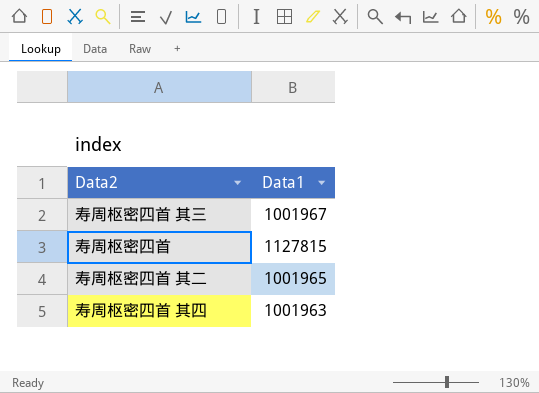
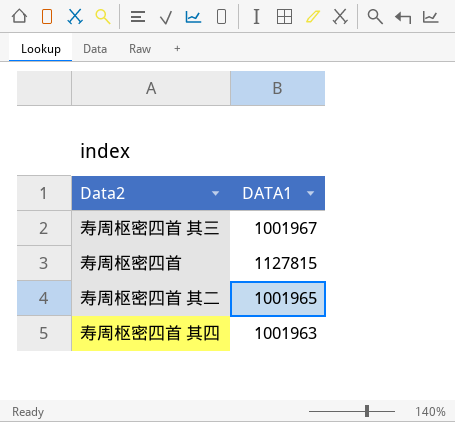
column name: Data1 -> DATA1

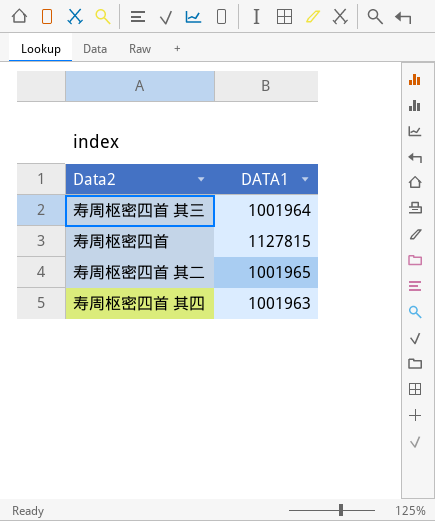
寿周枢密四首 其三 | DATA1: 1001967 -> 1001964

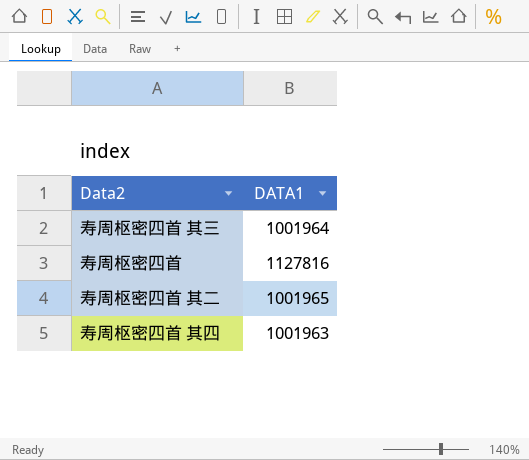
寿周枢密四首 | DATA1: 1127815 -> 1127816

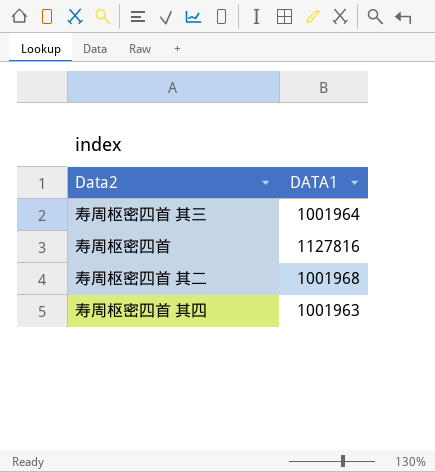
寿周枢密四首 其二 | DATA1: 1001965 -> 1001968

